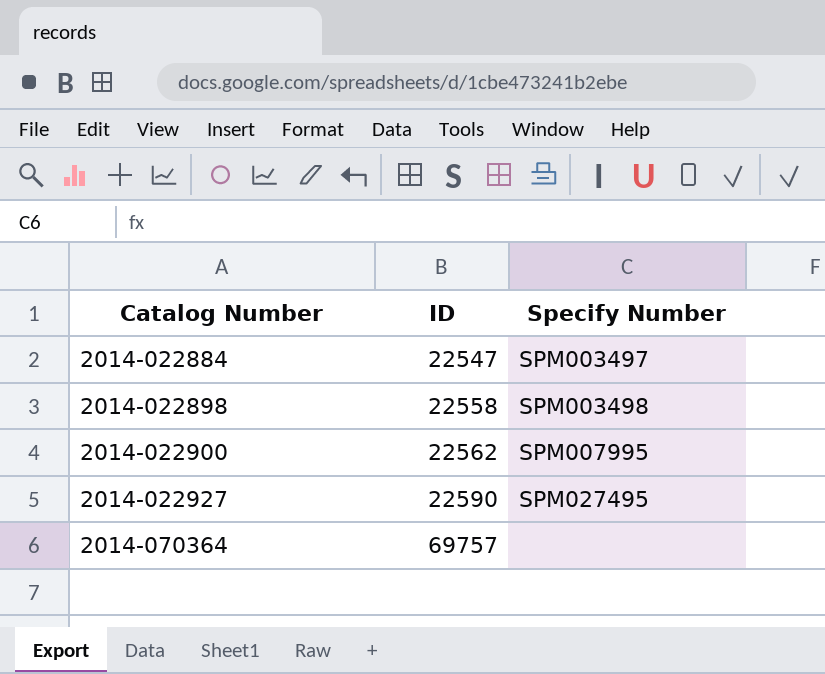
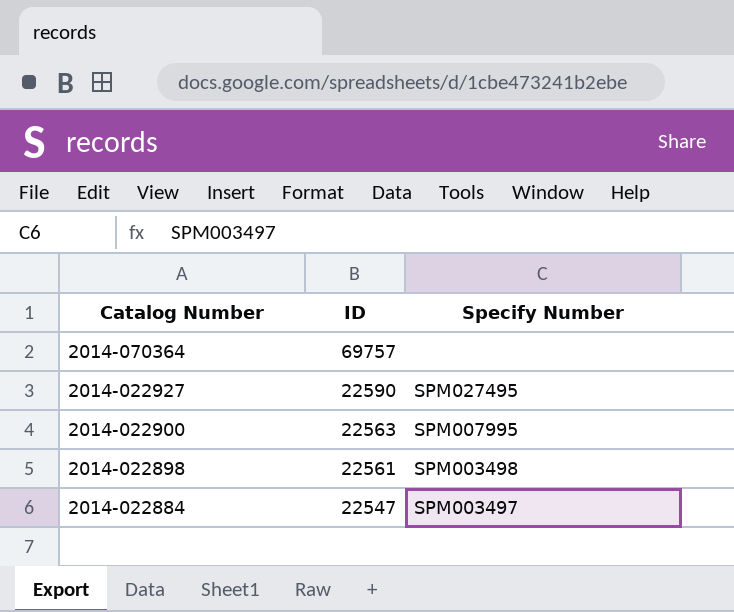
row order: Catalog Number ascending -> Catalog Number descending
2014-022900 | ID: 22562 -> 22563
2014-022898 | ID: 22558 -> 22561

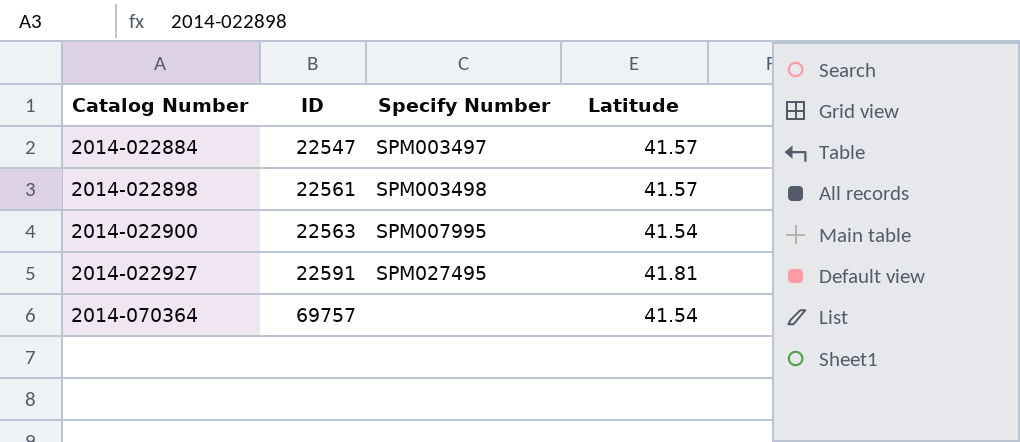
row order: Catalog Number descending -> Catalog Number ascending
column Latitude | position: none -> 4
2014-022927 | ID: 22590 -> 22591

